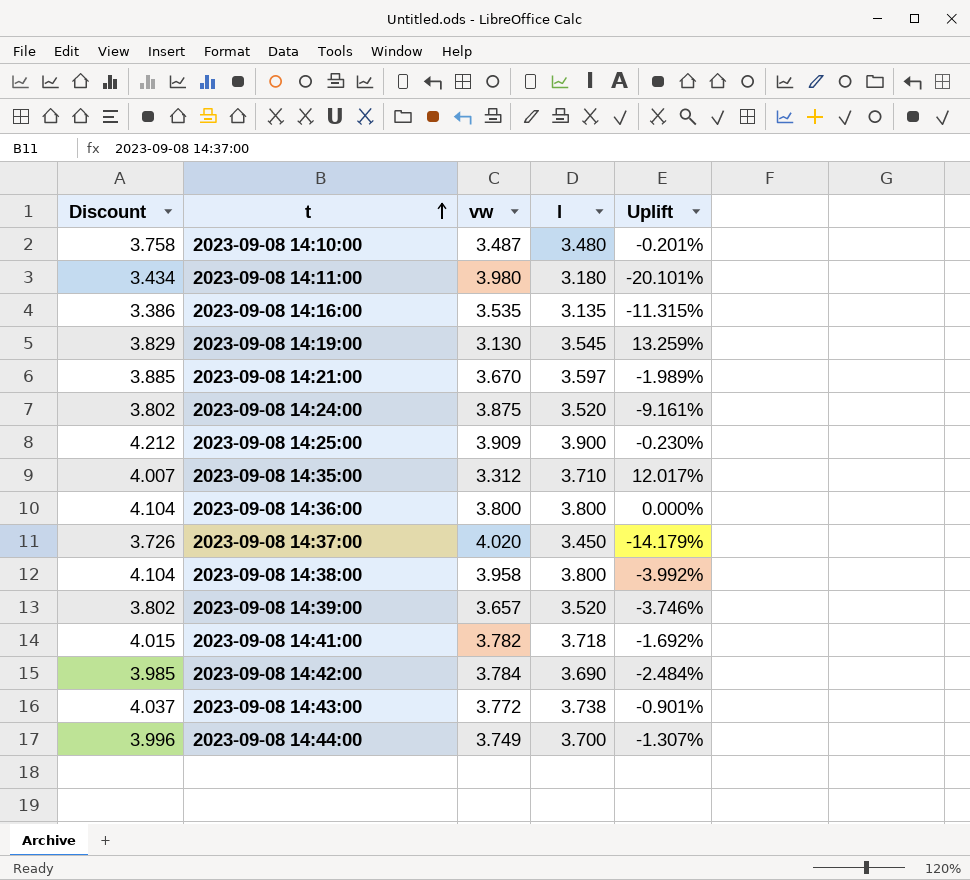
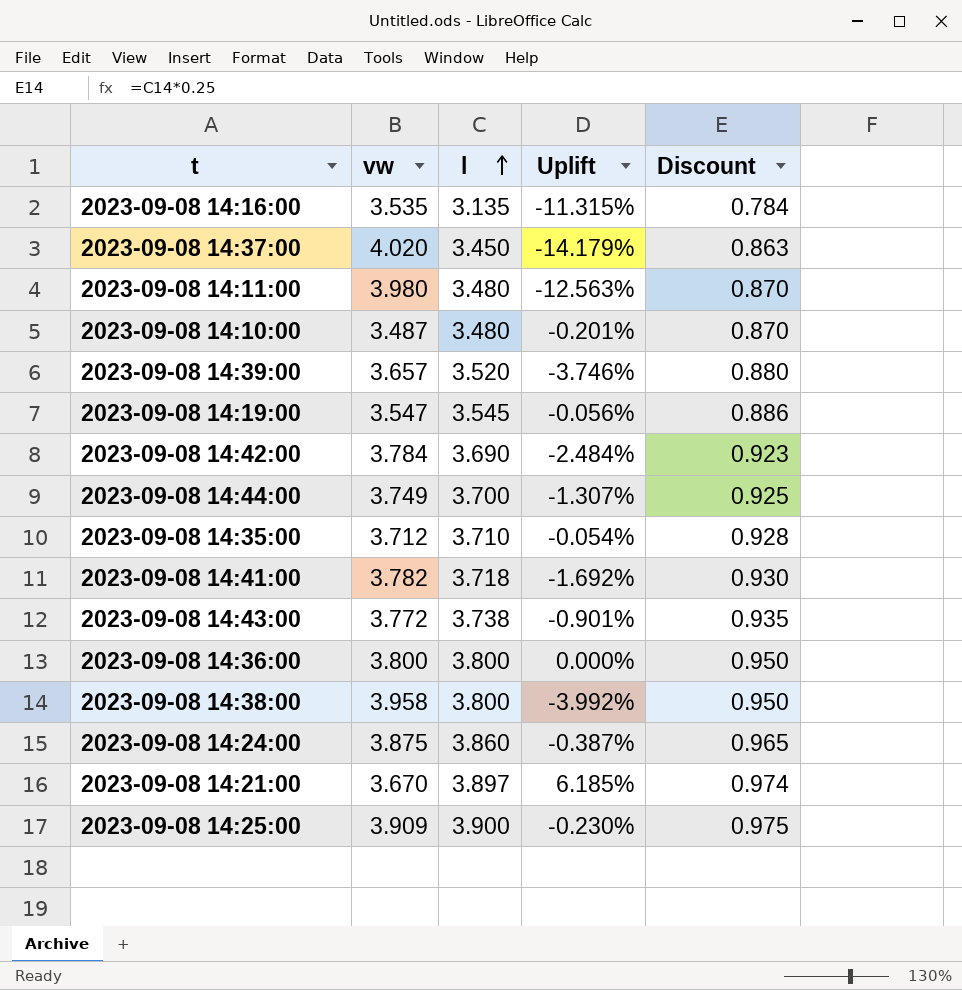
row order: t ascending -> l ascending
column Discount | formula: [l] * 1.08 -> [l] * 0.25
column Discount | position: 1 -> 5
2023-09-08 14:11:00 | l: 3.180 -> 3.480
2023-09-08 14:11:00 | Uplift: -20.101% -> -12.563%
2023-09-08 14:19:00 | vw: 3.130 -> 3.547
2023-09-08 14:19:00 | Uplift: 13.259% -> -0.056%
2023-09-08 14:35:00 | vw: 3.312 -> 3.712
2023-09-08 14:35:00 | Uplift: 12.017% -> -0.054%
2023-09-08 14:24:00 | l: 3.520 -> 3.860
2023-09-08 14:24:00 | Uplift: -9.161% -> -0.387%
2023-09-08 14:21:00 | l: 3.597 -> 3.897
2023-09-08 14:21:00 | Uplift: -1.989% -> 6.185%

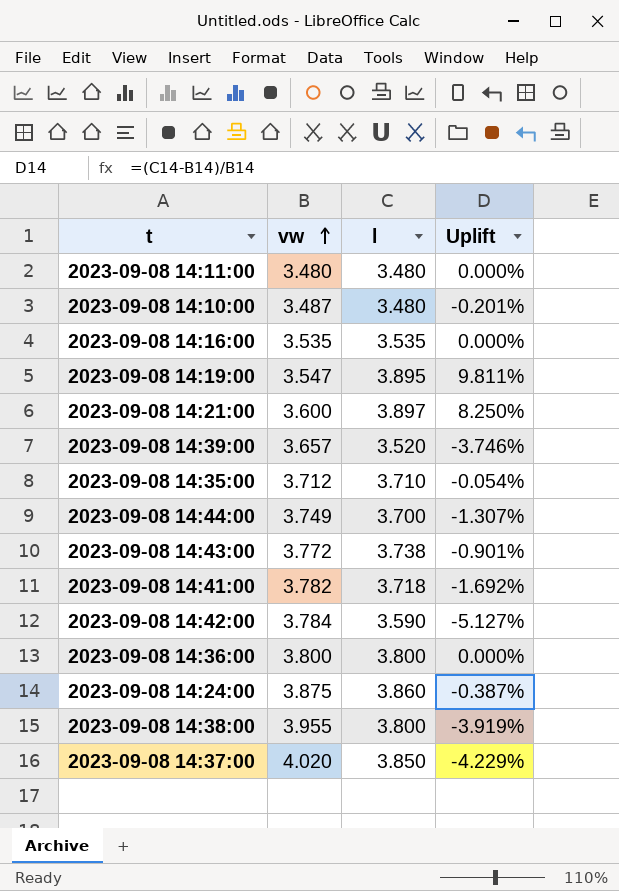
row order: l ascending -> vw ascending
column Discount | formula: [l] * 0.25 -> none
row 2023-09-08 14:25:00: 3.909 | 3.900 | -0.230% | 0.975 -> none
2023-09-08 14:11:00 | vw: 3.980 -> 3.480
2023-09-08 14:11:00 | Uplift: -12.563% -> 0.000%
2023-09-08 14:16:00 | l: 3.135 -> 3.535
2023-09-08 14:16:00 | Uplift: -11.315% -> 0.000%
2023-09-08 14:19:00 | l: 3.545 -> 3.895
2023-09-08 14:19:00 | Uplift: -0.056% -> 9.811%
2023-09-08 14:21:00 | vw: 3.670 -> 3.600
2023-09-08 14:21:00 | Uplift: 6.185% -> 8.250%
2023-09-08 14:42:00 | l: 3.690 -> 3.590
2023-09-08 14:42:00 | Uplift: -2.484% -> -5.127%
2023-09-08 14:38:00 | vw: 3.958 -> 3.955
2023-09-08 14:38:00 | Uplift: -3.992% -> -3.919%
2023-09-08 14:37:00 | l: 3.450 -> 3.850
2023-09-08 14:37:00 | Uplift: -14.179% -> -4.229%

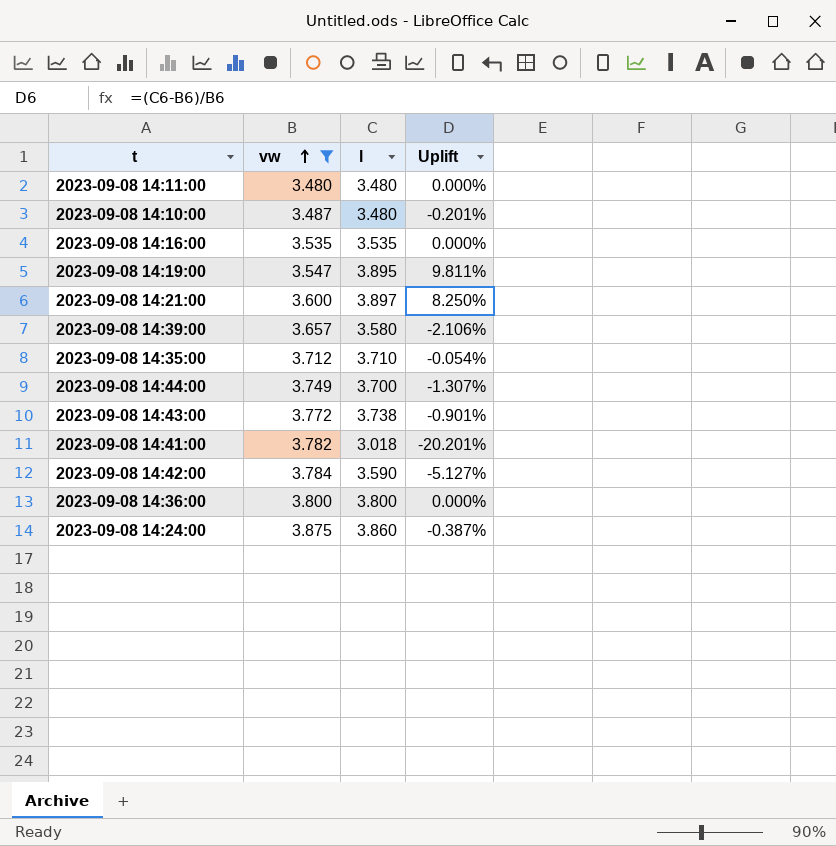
filter: none -> vw <= 3.875
2023-09-08 14:39:00 | l: 3.520 -> 3.580
2023-09-08 14:39:00 | Uplift: -3.746% -> -2.106%
2023-09-08 14:41:00 | l: 3.718 -> 3.018
2023-09-08 14:41:00 | Uplift: -1.692% -> -20.201%

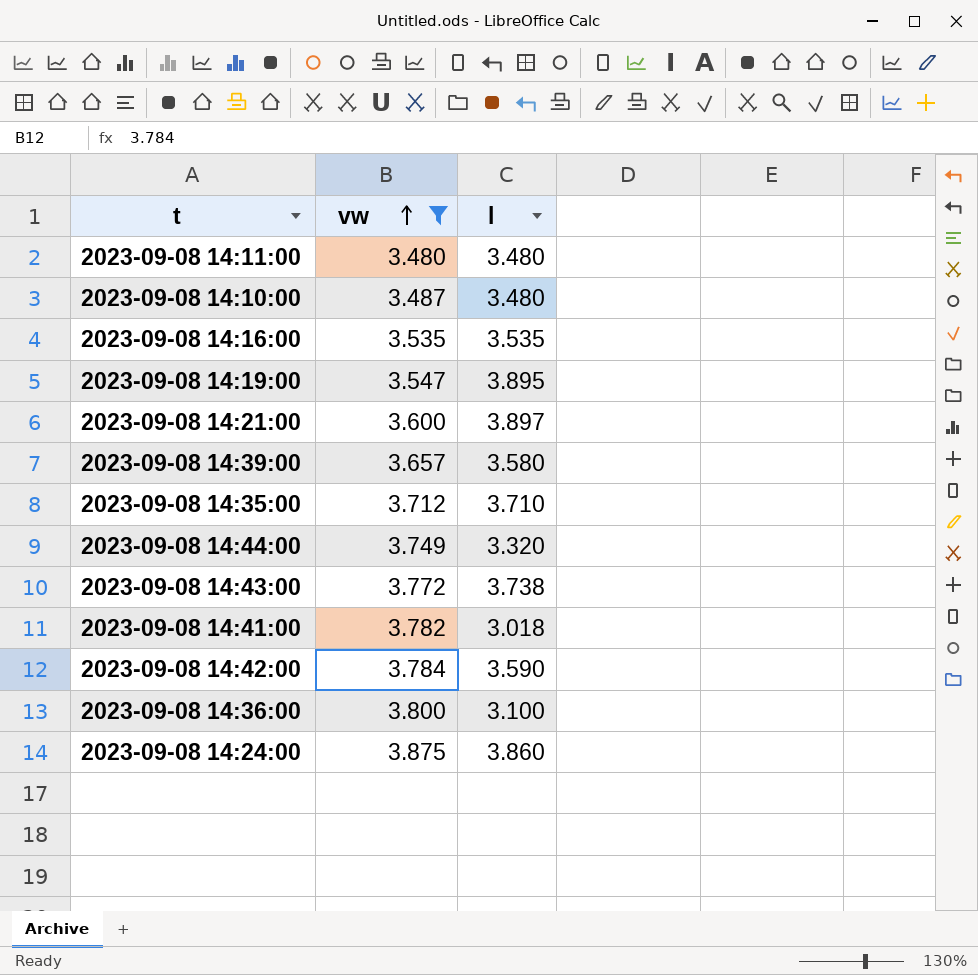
column Uplift | formula: ([l] - [vw]) / [vw] -> none
2023-09-08 14:44:00 | l: 3.700 -> 3.320
2023-09-08 14:36:00 | l: 3.800 -> 3.100

